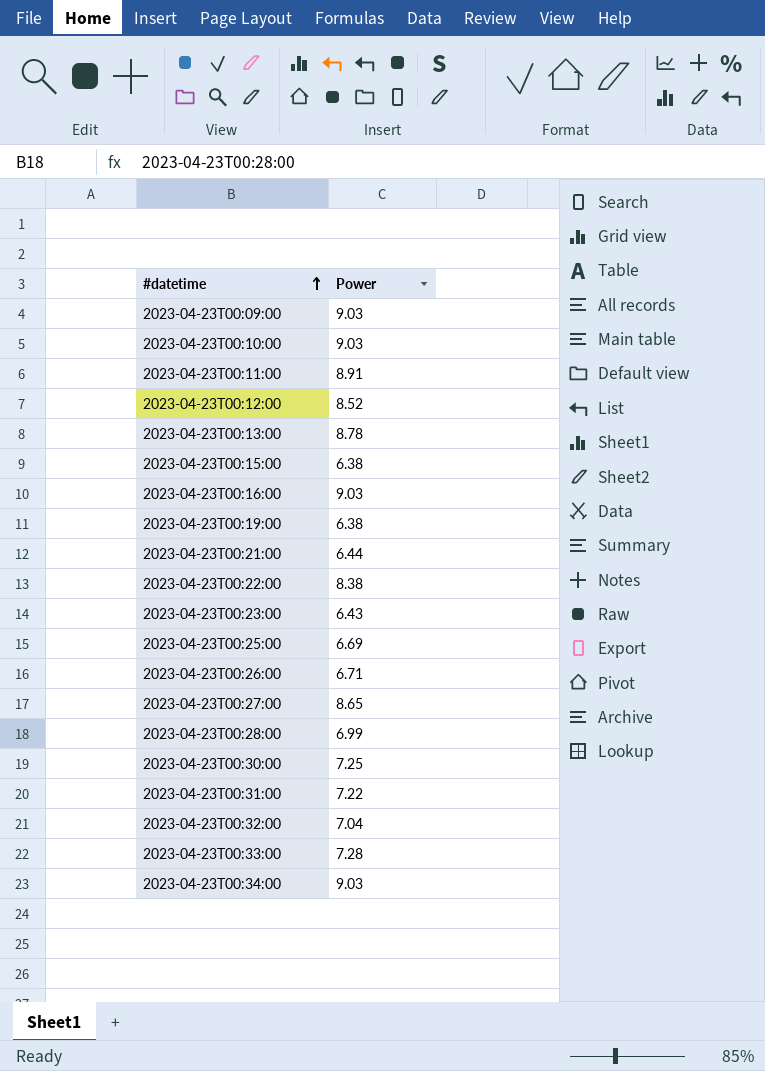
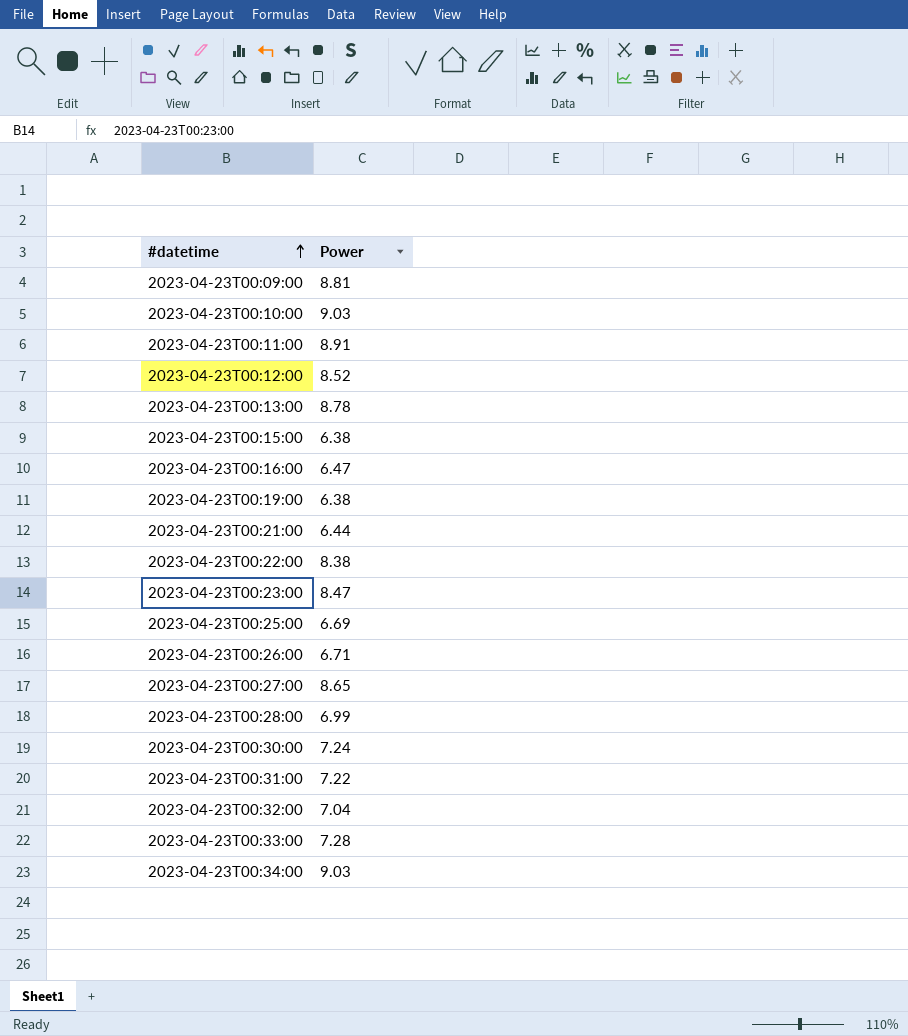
2023-04-23T00:09:00 | Power: 9.03 -> 8.81
2023-04-23T00:16:00 | Power: 9.03 -> 6.47
2023-04-23T00:23:00 | Power: 6.43 -> 8.47
2023-04-23T00:30:00 | Power: 7.25 -> 7.24

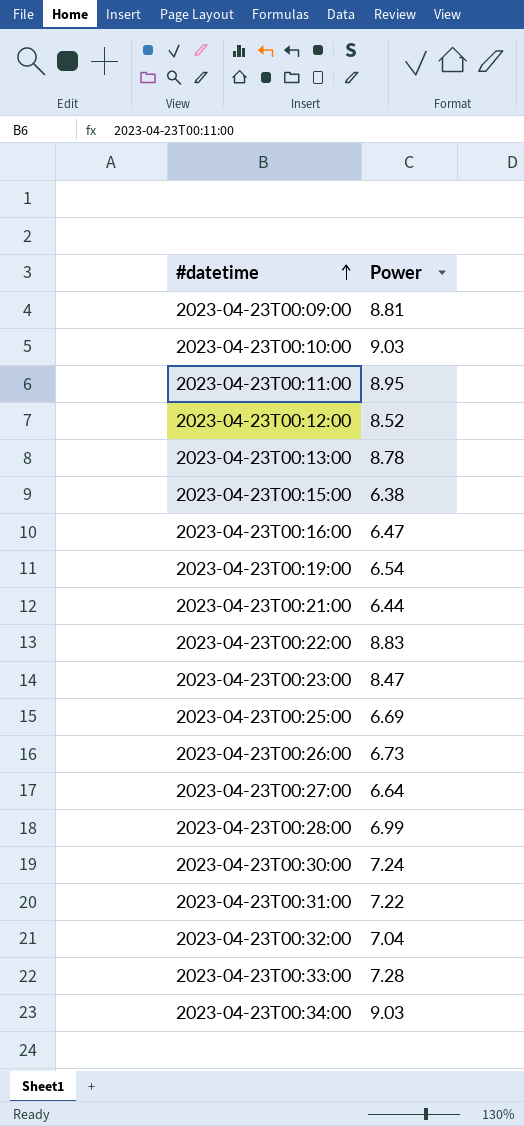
2023-04-23T00:11:00 | Power: 8.91 -> 8.95
2023-04-23T00:19:00 | Power: 6.38 -> 6.54
2023-04-23T00:22:00 | Power: 8.38 -> 8.83
2023-04-23T00:26:00 | Power: 6.71 -> 6.73
2023-04-23T00:27:00 | Power: 8.65 -> 6.64

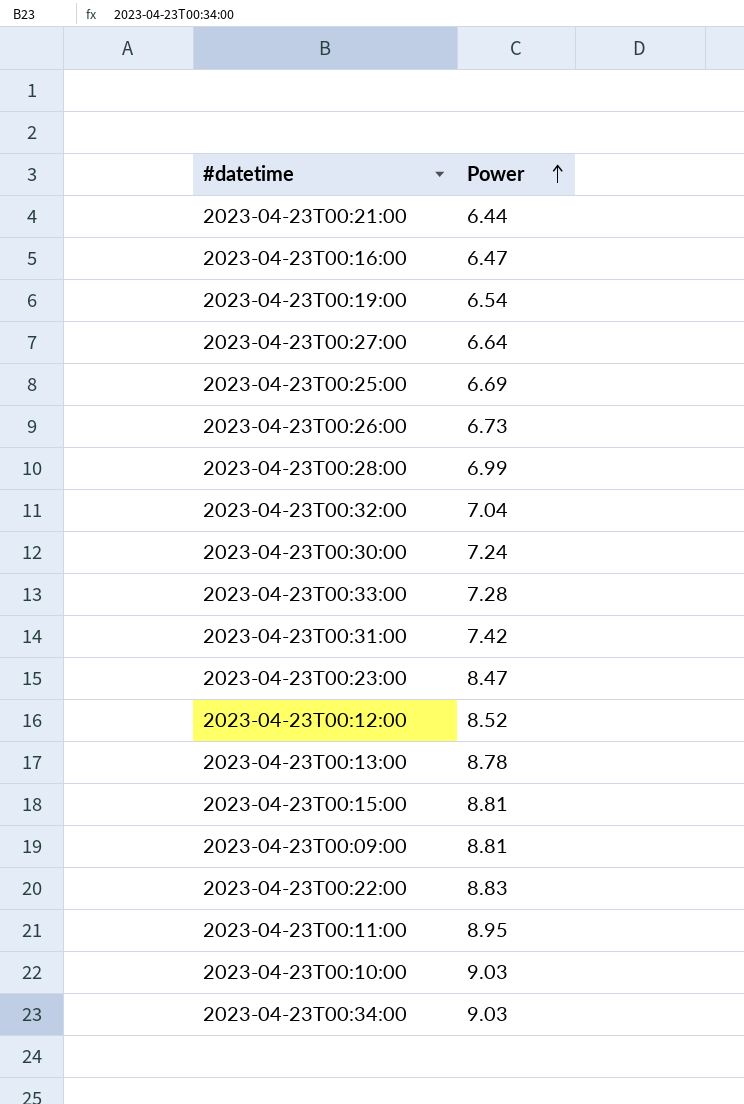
row order: #datetime ascending -> Power ascending
2023-04-23T00:31:00 | Power: 7.22 -> 7.42
2023-04-23T00:15:00 | Power: 6.38 -> 8.81

